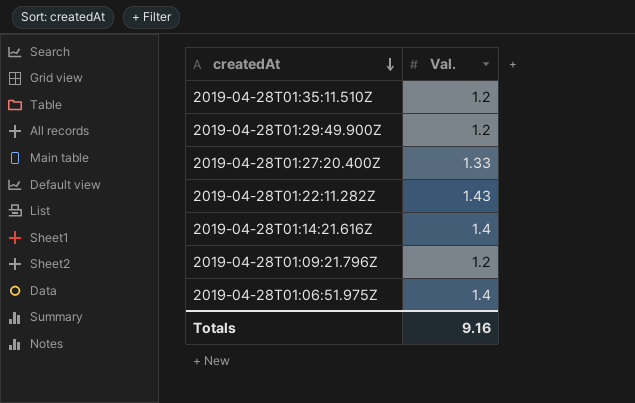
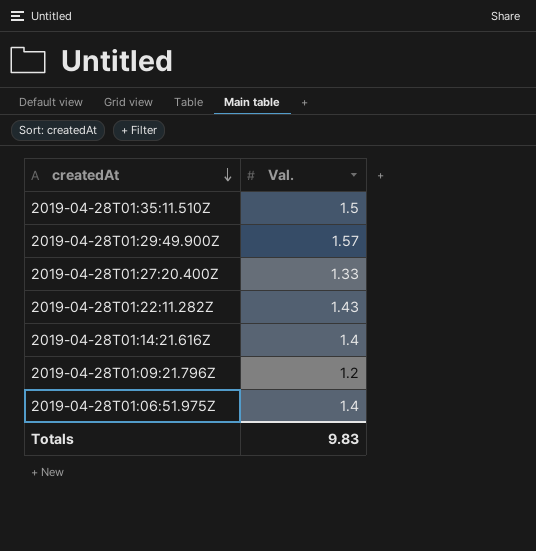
2019-04-28T01:35:11.510Z | Val.: 1.2 -> 1.5
2019-04-28T01:29:49.900Z | Val.: 1.2 -> 1.57
Totals | Val.: 9.16 -> 9.83

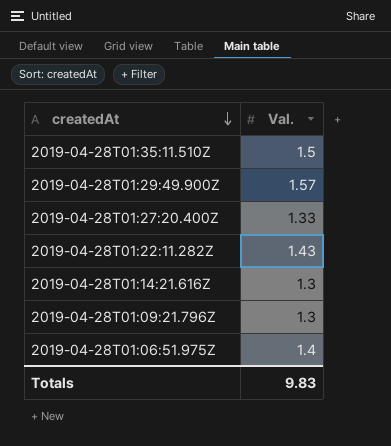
2019-04-28T01:14:21.616Z | Val.: 1.4 -> 1.3
2019-04-28T01:09:21.796Z | Val.: 1.2 -> 1.3

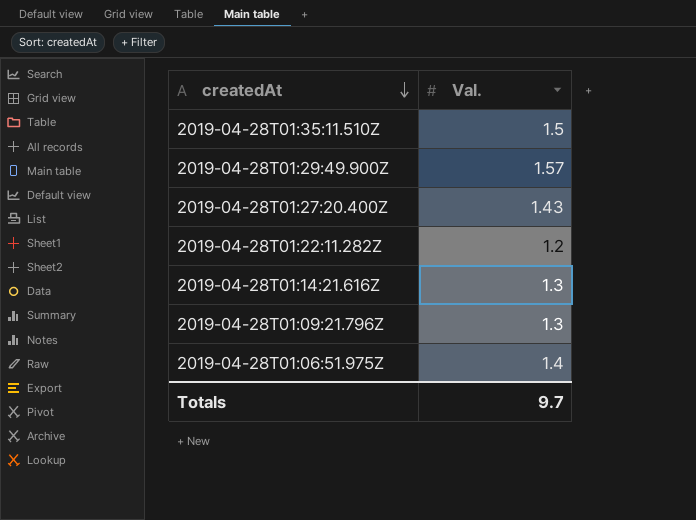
2019-04-28T01:27:20.400Z | Val.: 1.33 -> 1.43
2019-04-28T01:22:11.282Z | Val.: 1.43 -> 1.2
Totals | Val.: 9.83 -> 9.7

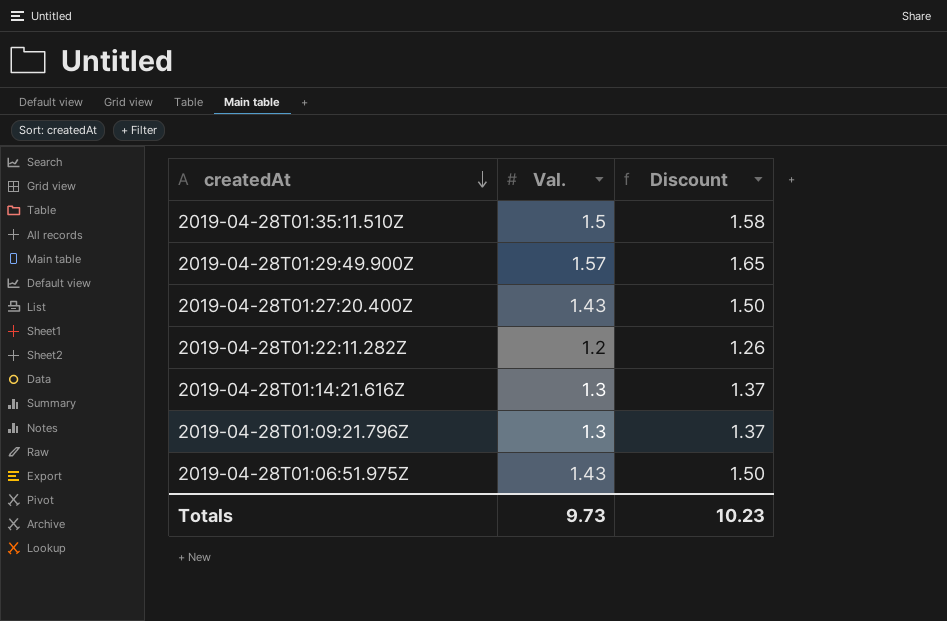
column Discount | formula: none -> [Val.] * 1.05
2019-04-28T01:06:51.975Z | Val.: 1.4 -> 1.43
Totals | Val.: 9.7 -> 9.73

